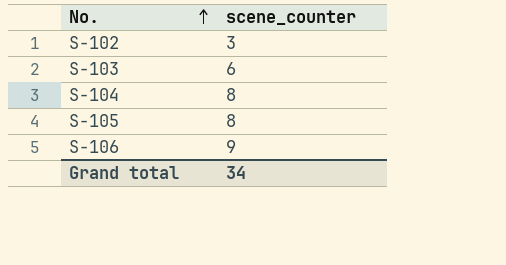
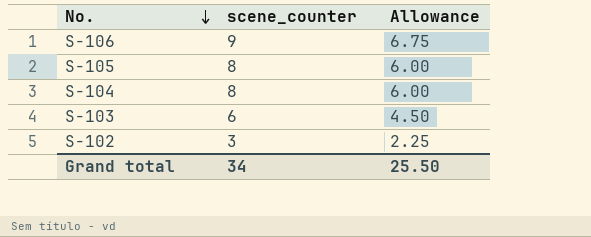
row order: No. ascending -> No. descending
column Allowance | formula: none -> [scene_counter] * 0.75

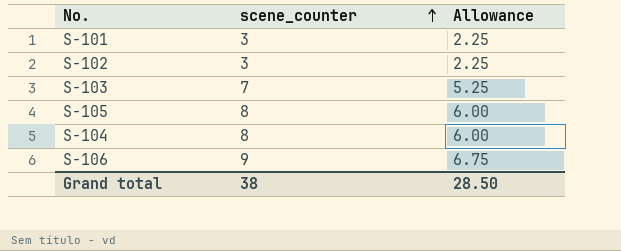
row order: No. descending -> scene_counter ascending
row S-101: none -> 3 | 2.25
S-103 | scene_counter: 6 -> 7
S-103 | Allowance: 4.50 -> 5.25
Grand total | scene_counter: 34 -> 38
Grand total | Allowance: 25.50 -> 28.50

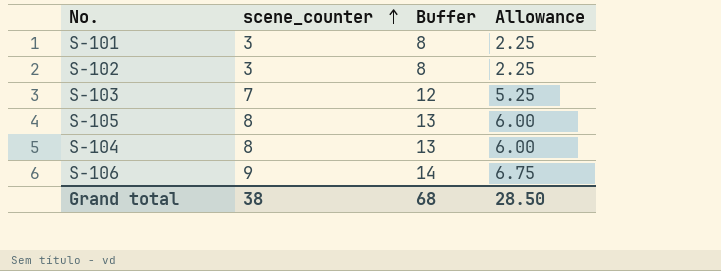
column Buffer | formula: none -> [scene_counter] + 5

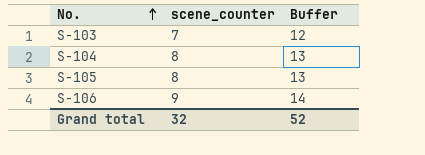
row order: scene_counter ascending -> No. ascending
column Allowance | formula: [scene_counter] * 0.75 -> none
row S-101: 3 | 8 | 2.25 -> none
row S-102: 3 | 8 | 2.25 -> none
Grand total | scene_counter: 38 -> 32
Grand total | Buffer: 68 -> 52

